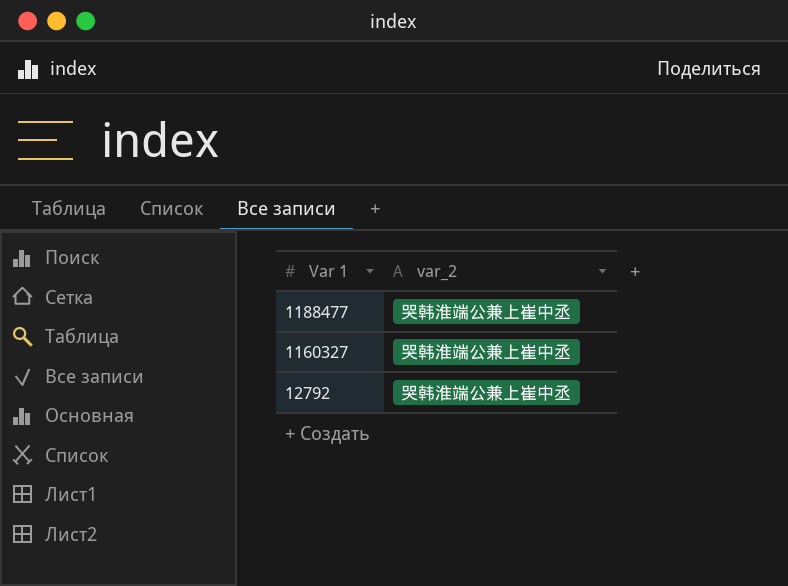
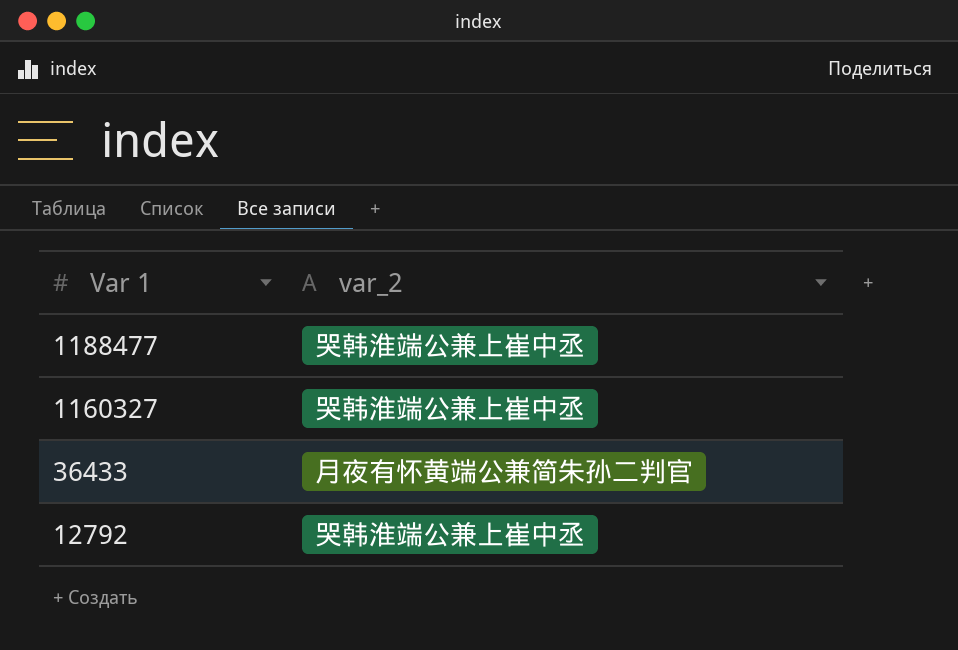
row 36433: none -> 月夜有怀黄端公兼简朱孙二判官

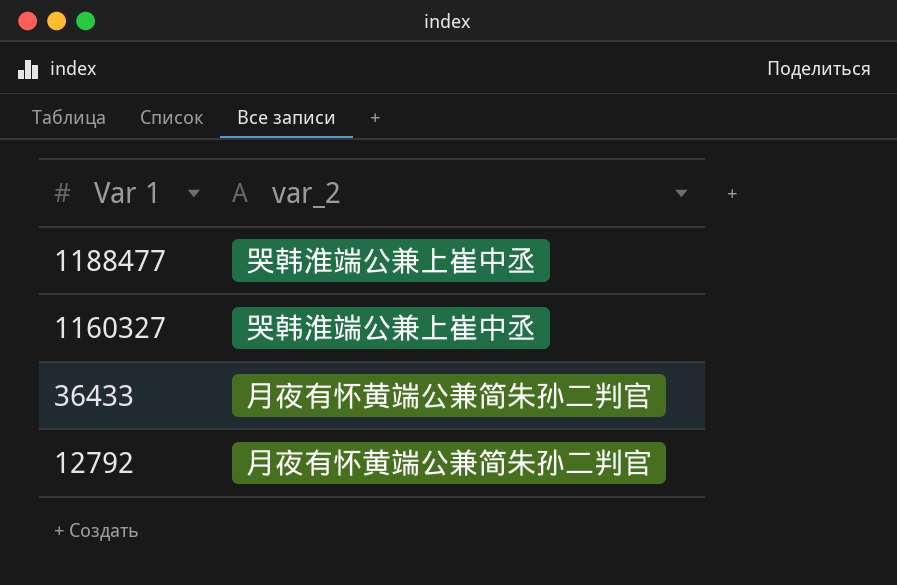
12792 | var_2: 哭韩淮端公兼上崔中丞 -> 月夜有怀黄端公兼简朱孙二判官

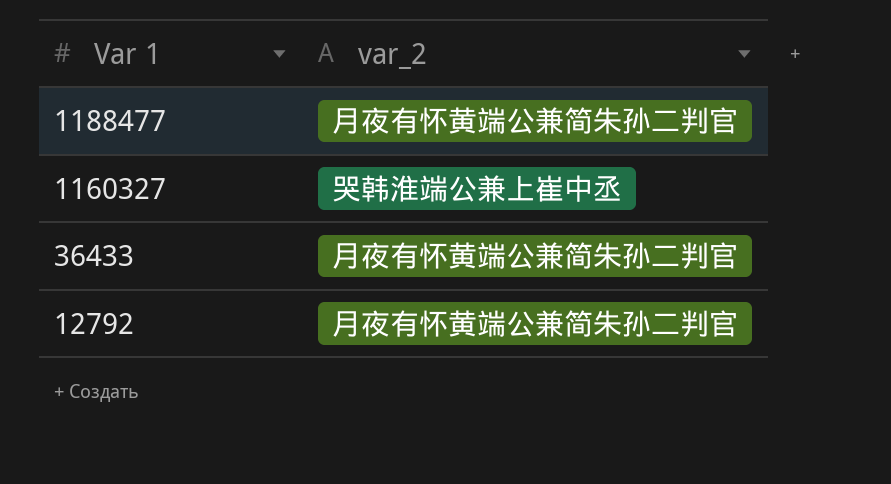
1188477 | var_2: 哭韩淮端公兼上崔中丞 -> 月夜有怀黄端公兼简朱孙二判官

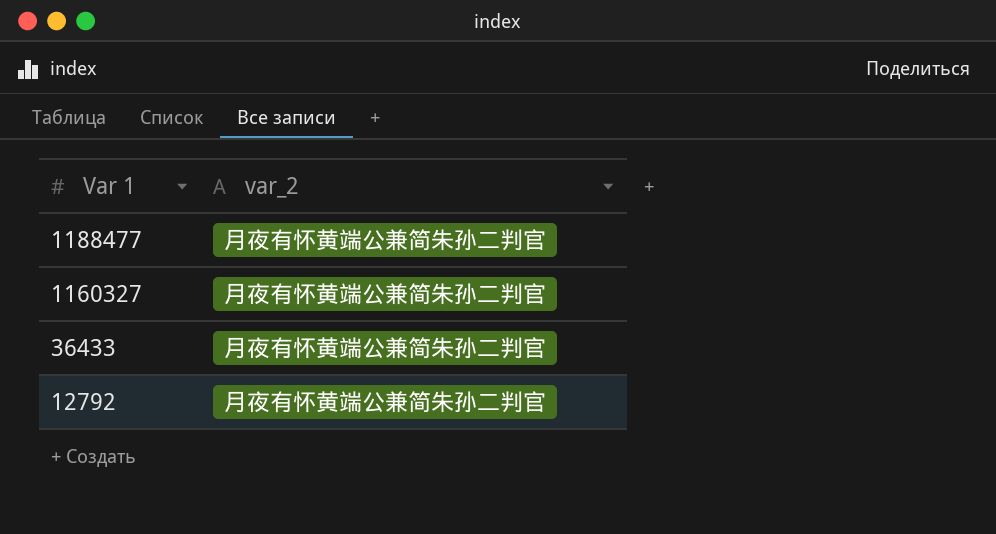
1160327 | var_2: 哭韩淮端公兼上崔中丞 -> 月夜有怀黄端公兼简朱孙二判官

